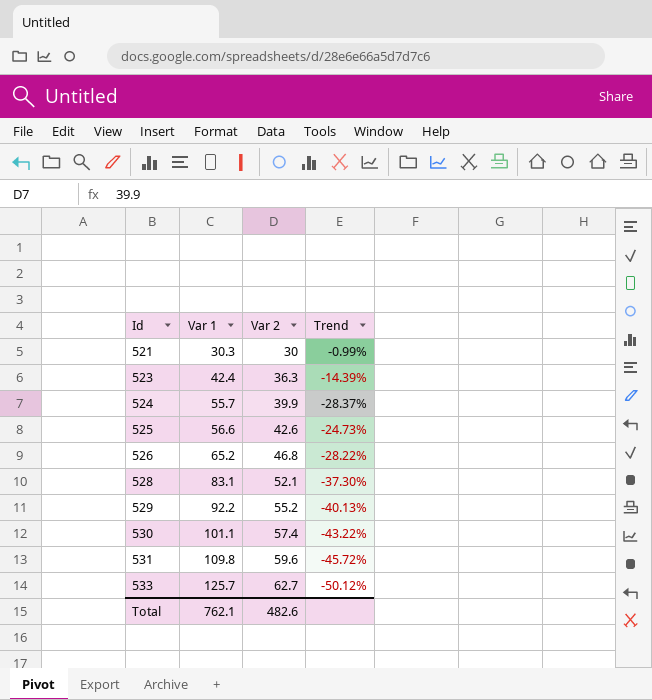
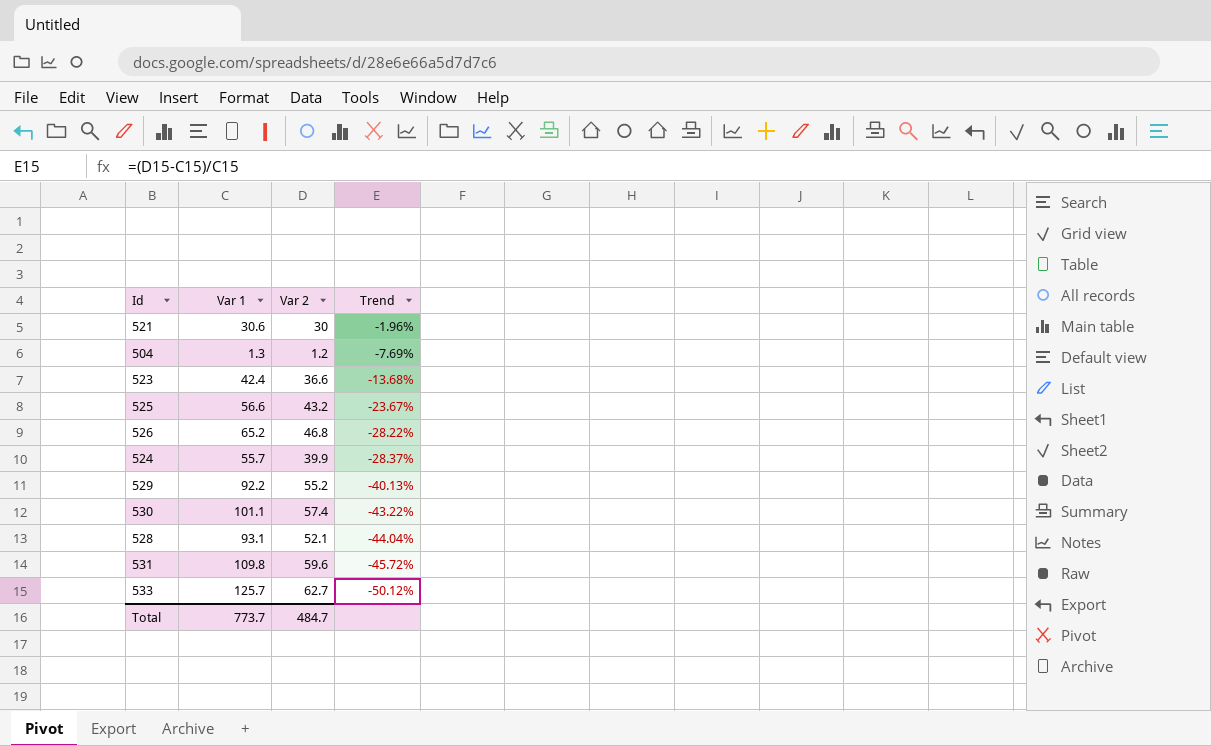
row order: Id ascending -> Trend descending
521 | Var 1: 30.3 -> 30.6
521 | Trend: -0.99% -> -1.96%
row 504: none -> 1.3 | 1.2 | -7.69%
523 | Var 2: 36.3 -> 36.6
523 | Trend: -14.39% -> -13.68%
525 | Var 2: 42.6 -> 43.2
525 | Trend: -24.73% -> -23.67%
528 | Var 1: 83.1 -> 93.1
528 | Trend: -37.30% -> -44.04%
Total | Var 1: 762.1 -> 773.7
Total | Var 2: 482.6 -> 484.7

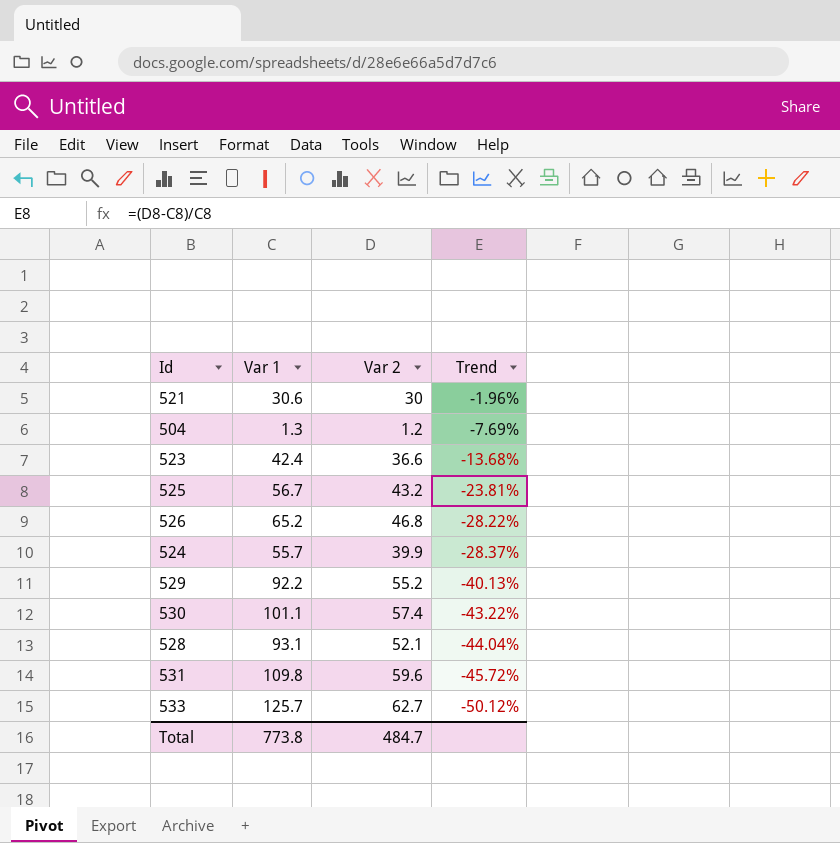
525 | Var 1: 56.6 -> 56.7
525 | Trend: -23.67% -> -23.81%
Total | Var 1: 773.7 -> 773.8

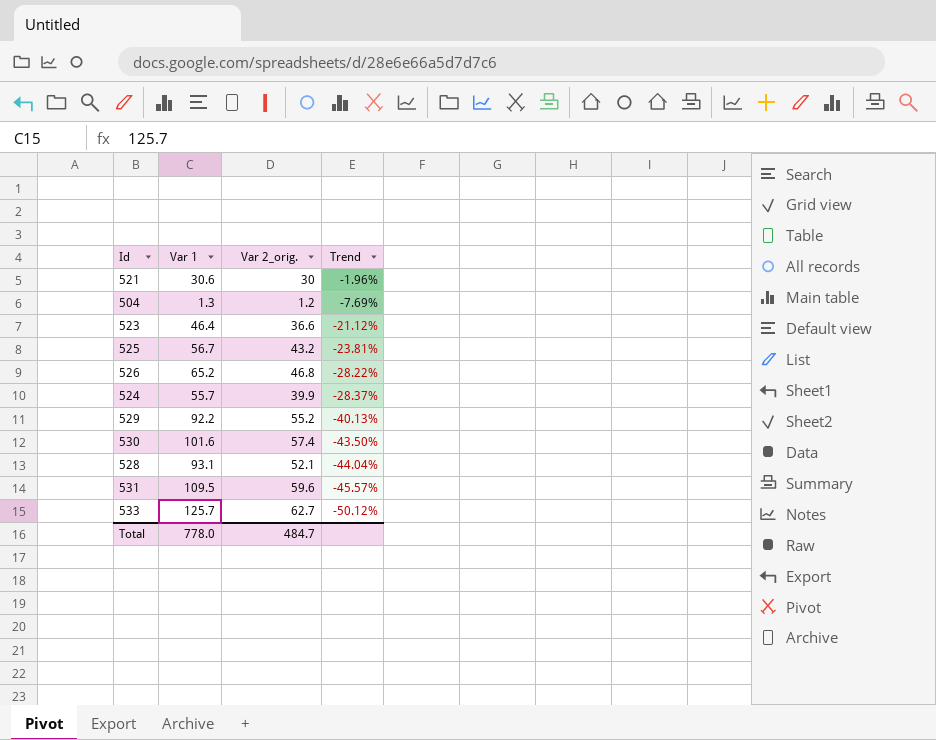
column name: Var 2 -> Var 2_orig.
523 | Var 1: 42.4 -> 46.4
523 | Trend: -13.68% -> -21.12%
530 | Var 1: 101.1 -> 101.6
530 | Trend: -43.22% -> -43.50%
531 | Var 1: 109.8 -> 109.5
531 | Trend: -45.72% -> -45.57%
Total | Var 1: 773.8 -> 778.0

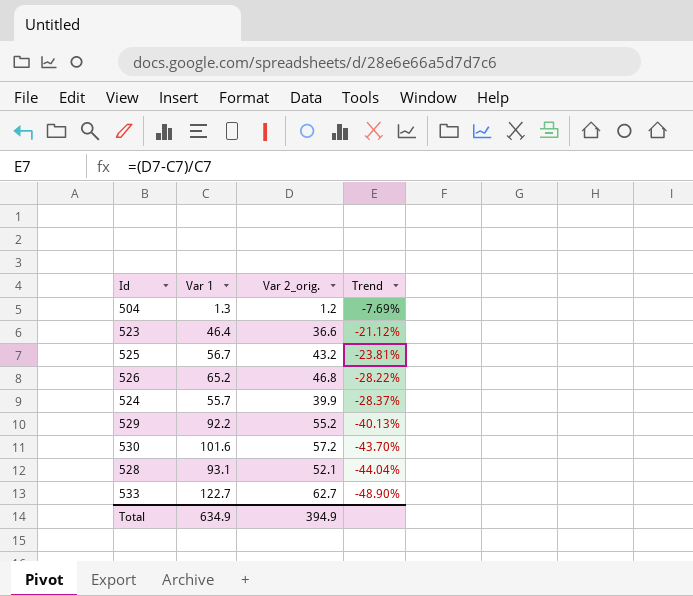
row 521: 30.6 | 30 | -1.96% -> none
row 531: 109.5 | 59.6 | -45.57% -> none
530 | Var 2_orig.: 57.4 -> 57.2
530 | Trend: -43.50% -> -43.70%
533 | Var 1: 125.7 -> 122.7
533 | Trend: -50.12% -> -48.90%
Total | Var 1: 778.0 -> 634.9
Total | Var 2_orig.: 484.7 -> 394.9

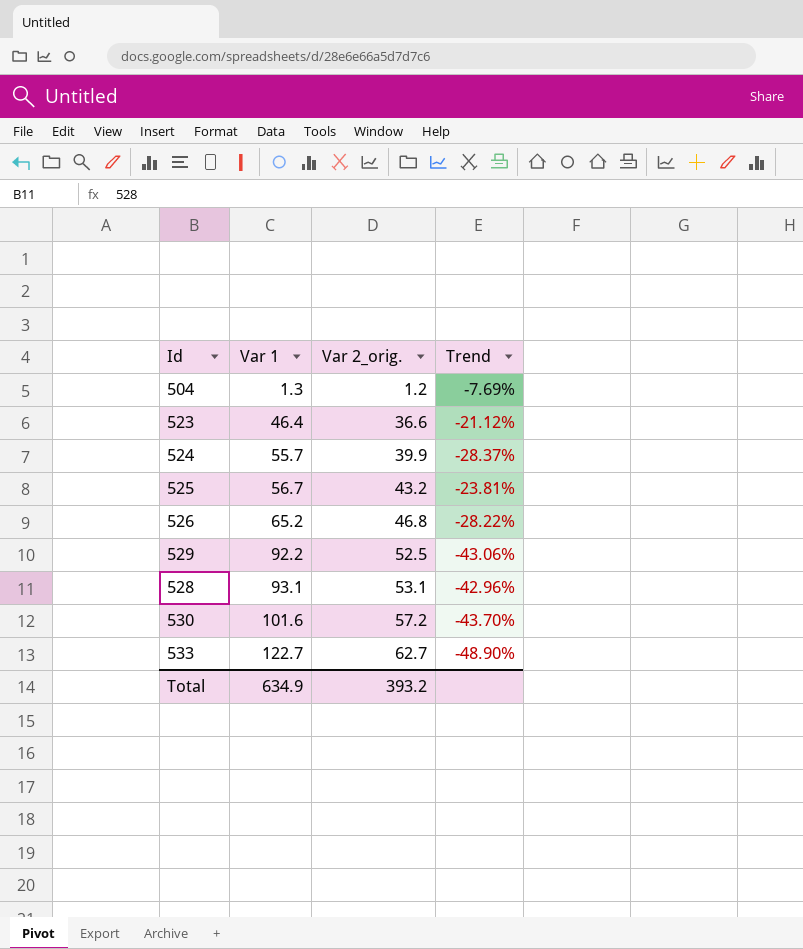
row order: Trend descending -> Var 1 ascending
529 | Var 2_orig.: 55.2 -> 52.5
529 | Trend: -40.13% -> -43.06%
528 | Var 2_orig.: 52.1 -> 53.1
528 | Trend: -44.04% -> -42.96%
Total | Var 2_orig.: 394.9 -> 393.2

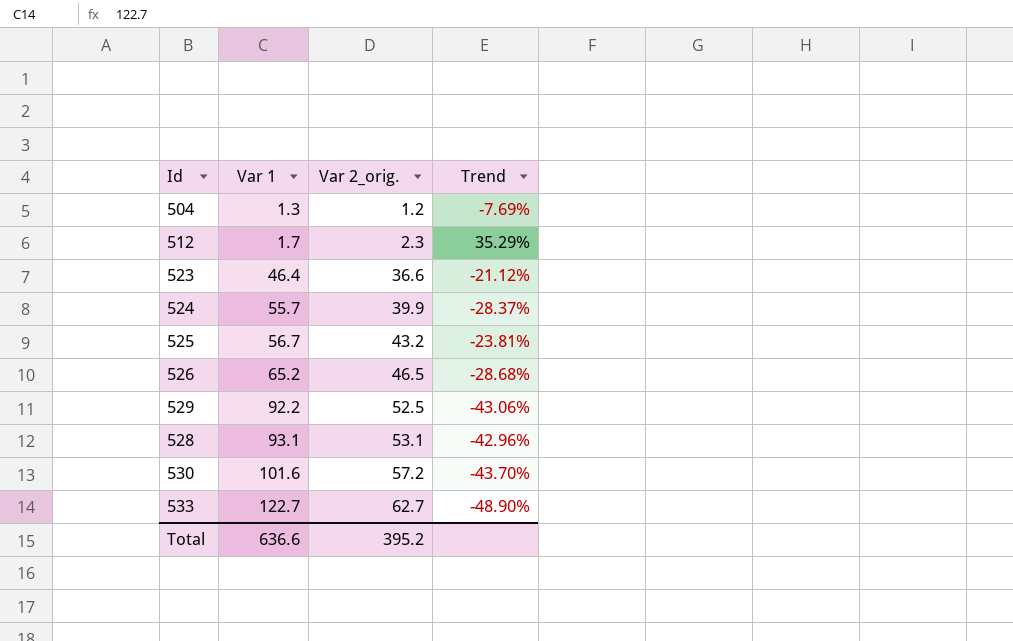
row 512: none -> 1.7 | 2.3 | 35.29%
526 | Var 2_orig.: 46.8 -> 46.5
526 | Trend: -28.22% -> -28.68%
Total | Var 1: 634.9 -> 636.6
Total | Var 2_orig.: 393.2 -> 395.2

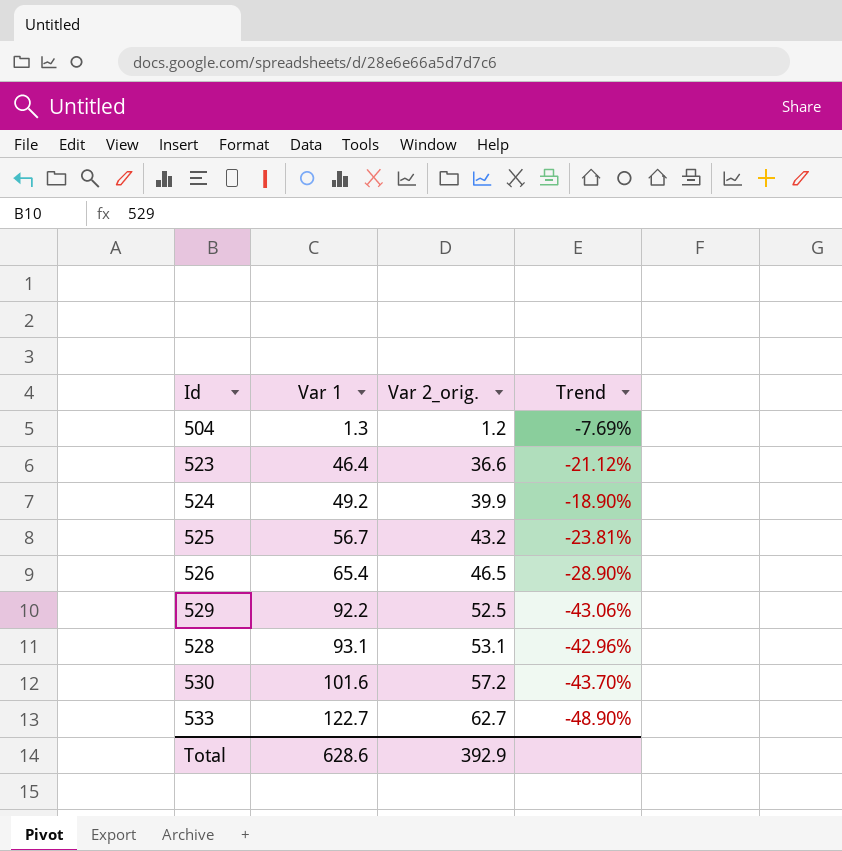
row 512: 1.7 | 2.3 | 35.29% -> none
524 | Var 1: 55.7 -> 49.2
524 | Trend: -28.37% -> -18.90%
526 | Var 1: 65.2 -> 65.4
526 | Trend: -28.68% -> -28.90%
Total | Var 1: 636.6 -> 628.6
Total | Var 2_orig.: 395.2 -> 392.9

